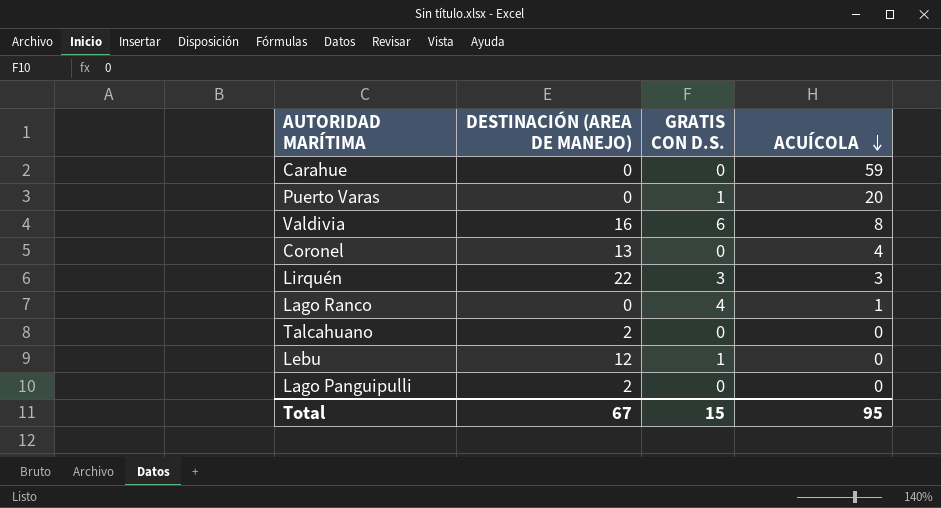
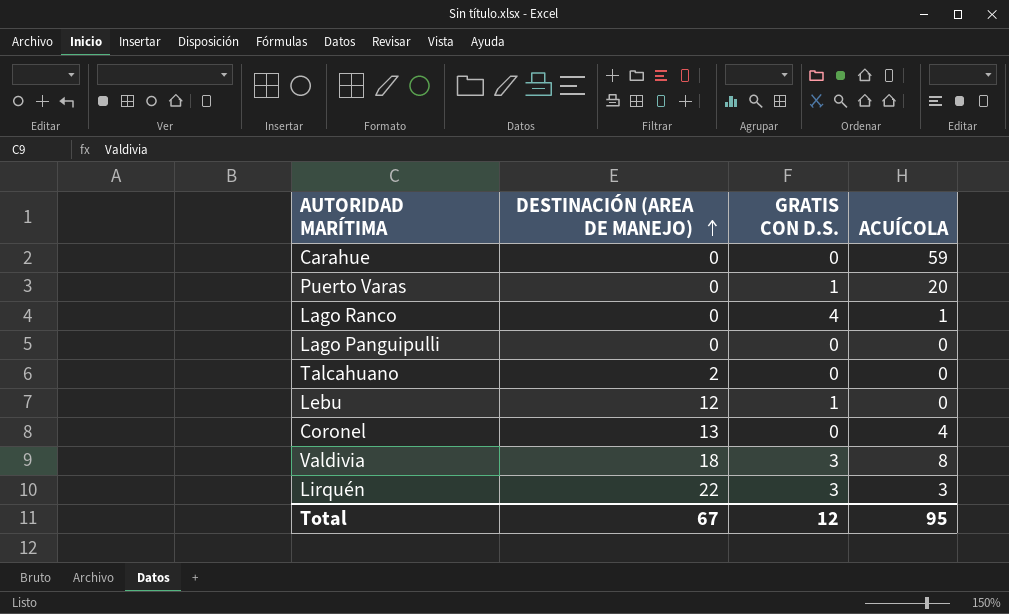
row order: ACUÍCOLA descending -> DESTINACIÓN (AREA DE MANEJO) ascending
Lago Panguipulli | DESTINACIÓN (AREA DE MANEJO): 2 -> 0
Valdivia | DESTINACIÓN (AREA DE MANEJO): 16 -> 18
Valdivia | GRATIS CON D.S.: 6 -> 3
Total | GRATIS CON D.S.: 15 -> 12

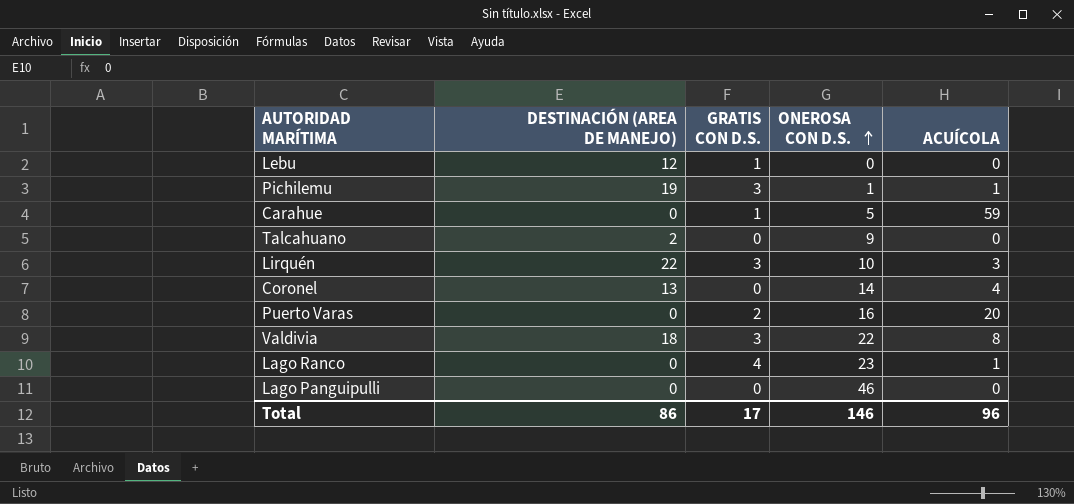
row order: DESTINACIÓN (AREA DE MANEJO) ascending -> ONEROSA CON D.S. ascending
column ONEROSA CON D.S. | position: none -> 4
row Pichilemu: none -> 19 | 3 | 1 | 1
Carahue | GRATIS CON D.S.: 0 -> 1
Puerto Varas | GRATIS CON D.S.: 1 -> 2
Total | DESTINACIÓN (AREA DE MANEJO): 67 -> 86
Total | GRATIS CON D.S.: 12 -> 17
Total | ACUÍCOLA: 95 -> 96

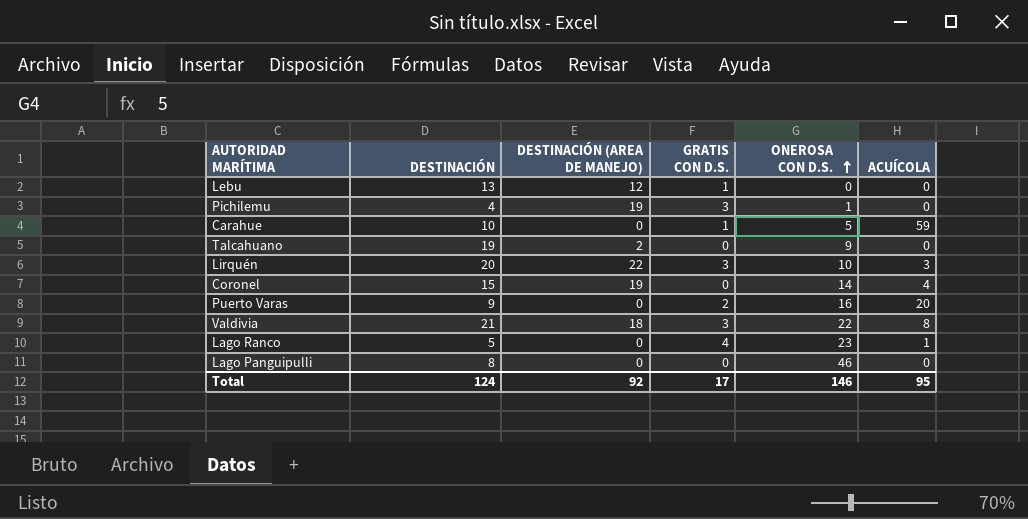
column DESTINACIÓN | position: none -> 2
Pichilemu | ACUÍCOLA: 1 -> 0
Coronel | DESTINACIÓN (AREA DE MANEJO): 13 -> 19
Total | DESTINACIÓN (AREA DE MANEJO): 86 -> 92
Total | ACUÍCOLA: 96 -> 95

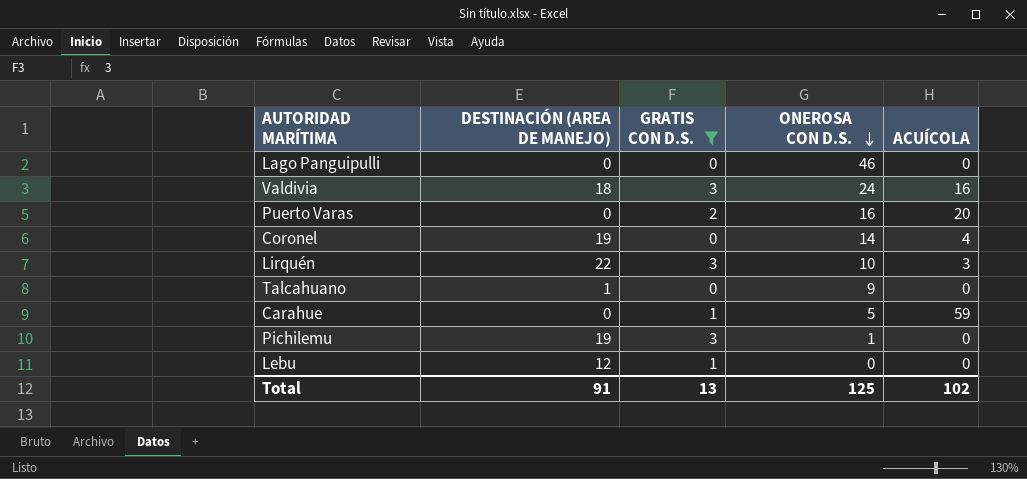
filter: none -> GRATIS CON D.S. != 4
row order: ONEROSA CON D.S. ascending -> ONEROSA CON D.S. descending
column DESTINACIÓN | position: 2 -> none
Valdivia | ONEROSA CON D.S.: 22 -> 24
Valdivia | ACUÍCOLA: 8 -> 16
Talcahuano | DESTINACIÓN (AREA DE MANEJO): 2 -> 1
Total | DESTINACIÓN (AREA DE MANEJO): 92 -> 91
Total | GRATIS CON D.S.: 17 -> 13
Total | ONEROSA CON D.S.: 146 -> 125
Total | ACUÍCOLA: 95 -> 102

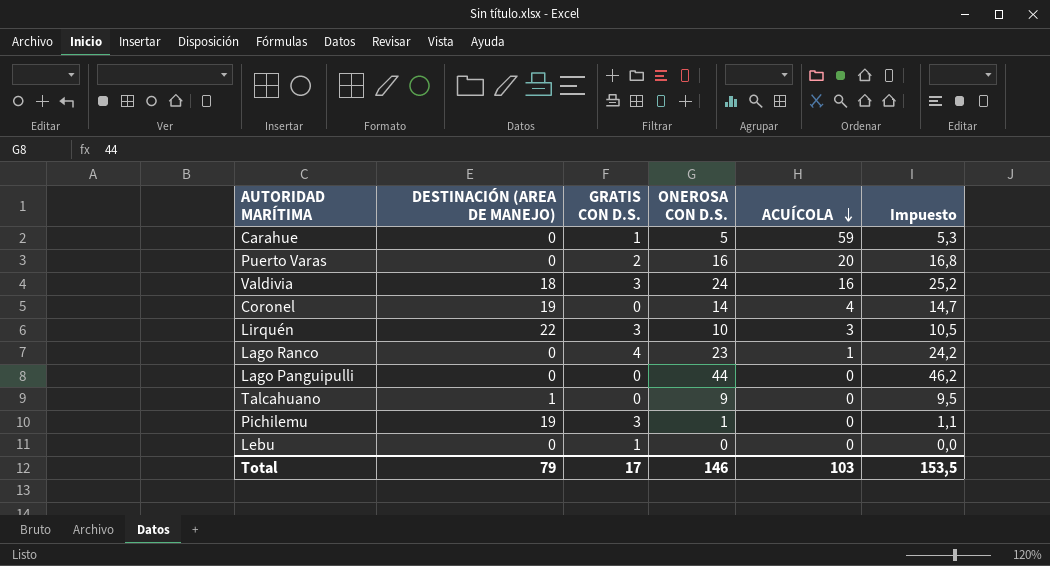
filter: GRATIS CON D.S. != 4 -> none
row order: ONEROSA CON D.S. descending -> ACUÍCOLA descending
column Impuesto | formula: none -> [ONEROSA CON D.S.] * 1,05
Lago Panguipulli | ONEROSA CON D.S.: 46 -> 44
Lebu | DESTINACIÓN (AREA DE MANEJO): 12 -> 0
Total | DESTINACIÓN (AREA DE MANEJO): 91 -> 79
Total | GRATIS CON D.S.: 13 -> 17
Total | ONEROSA CON D.S.: 125 -> 146
Total | ACUÍCOLA: 102 -> 103

